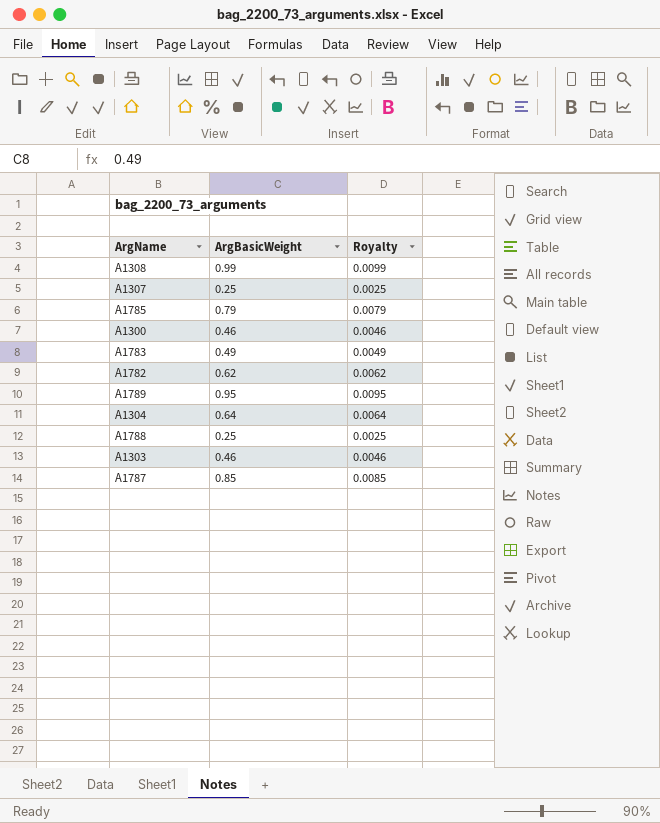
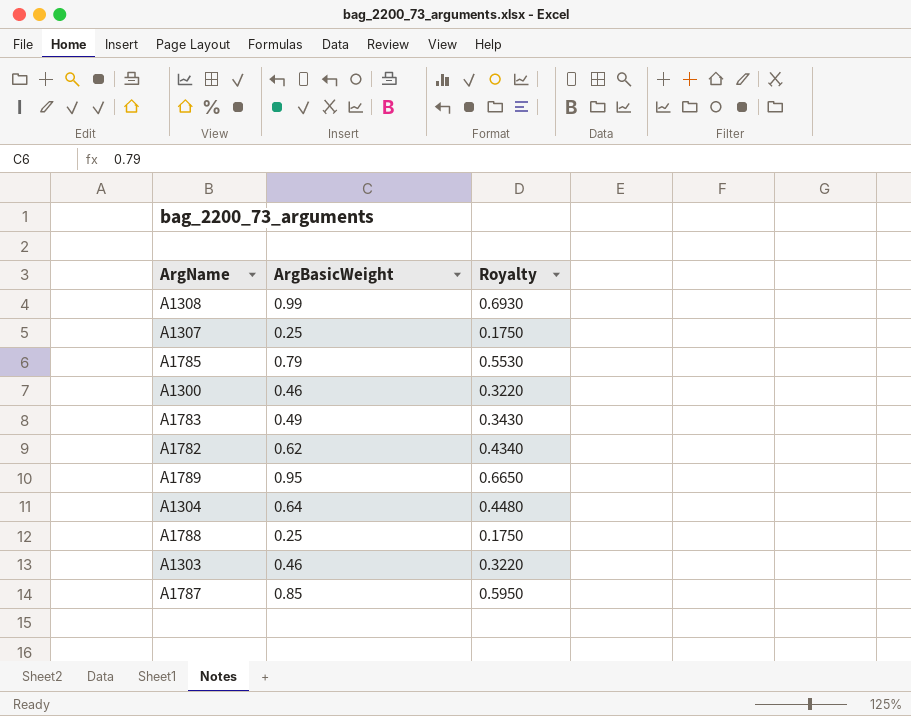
column Royalty | formula: [ArgBasicWeight] * 0.01 -> [ArgBasicWeight] * 0.7

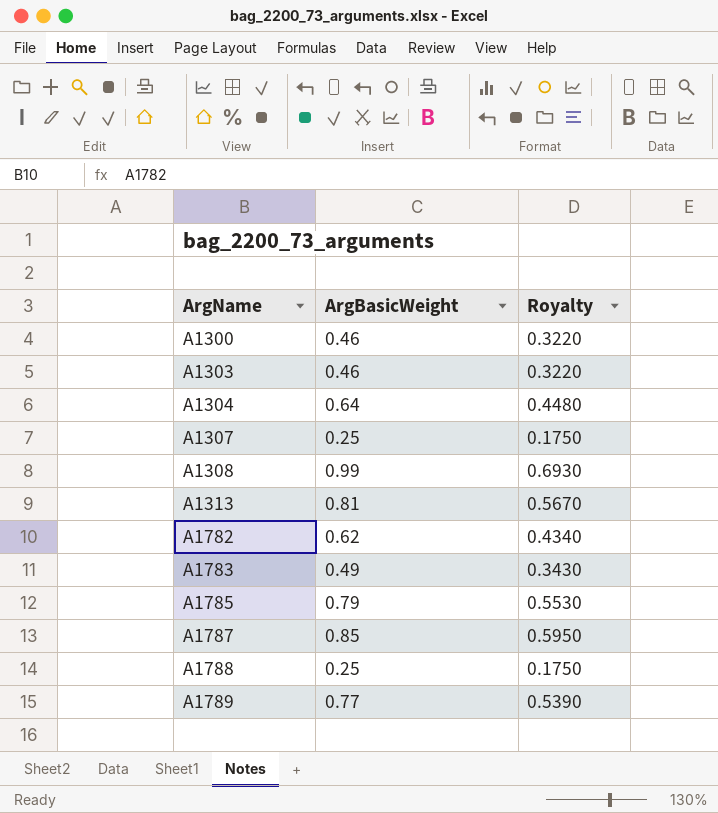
row order: none -> ArgName ascending
row A1313: none -> 0.81 | 0.5670
A1789 | ArgBasicWeight: 0.95 -> 0.77
A1789 | Royalty: 0.6650 -> 0.5390

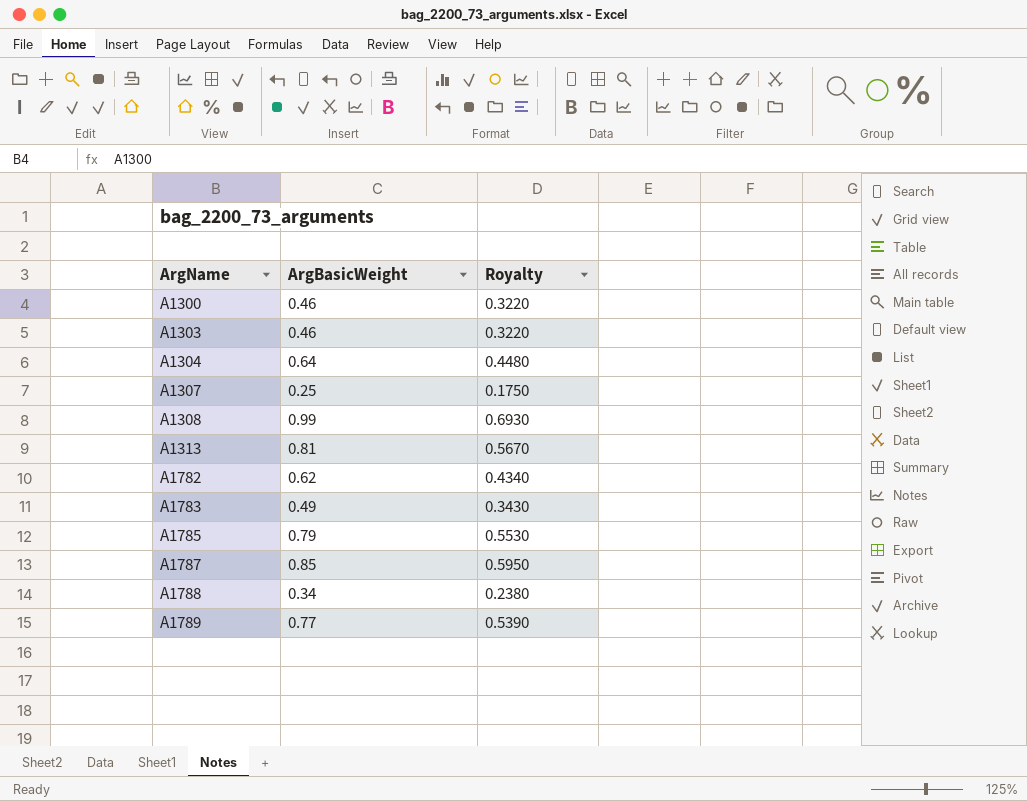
A1788 | ArgBasicWeight: 0.25 -> 0.34
A1788 | Royalty: 0.1750 -> 0.2380

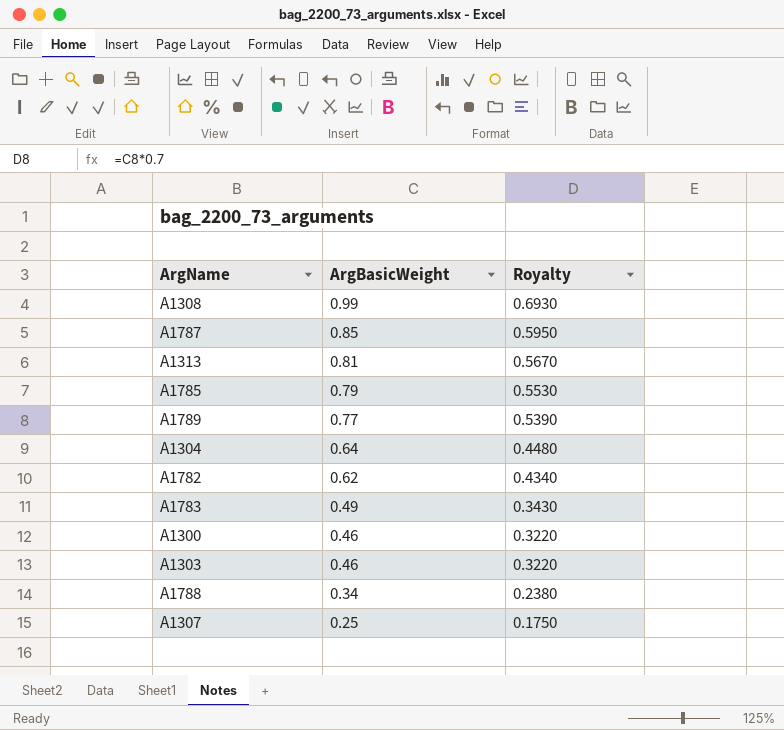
row order: ArgName ascending -> ArgBasicWeight descending

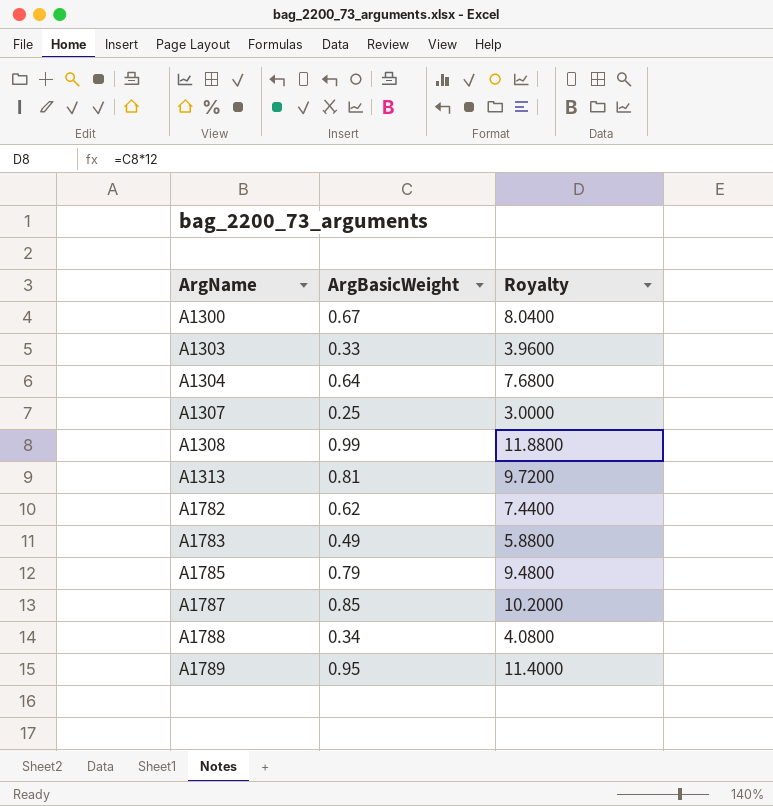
row order: ArgBasicWeight descending -> ArgName ascending
column Royalty | formula: [ArgBasicWeight] * 0.7 -> [ArgBasicWeight] * 12
A1300 | ArgBasicWeight: 0.46 -> 0.67
A1303 | ArgBasicWeight: 0.46 -> 0.33
A1789 | ArgBasicWeight: 0.77 -> 0.95

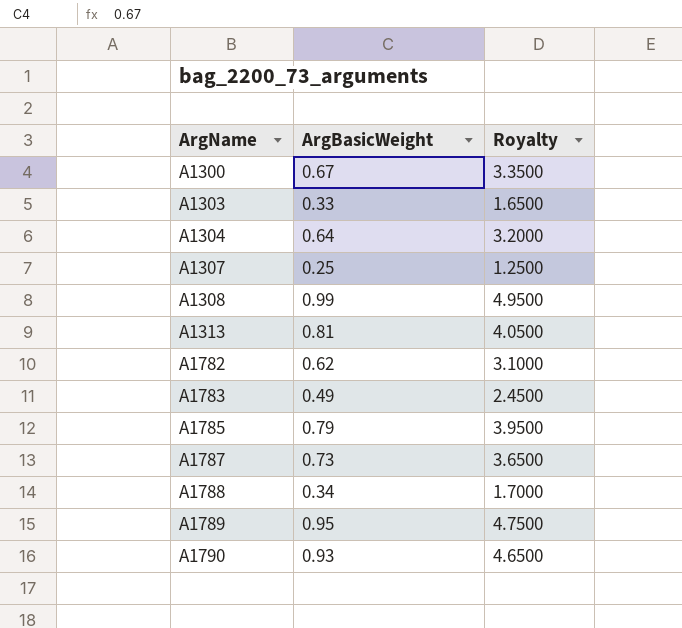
column Royalty | formula: [ArgBasicWeight] * 12 -> [ArgBasicWeight] * 5
A1787 | ArgBasicWeight: 0.85 -> 0.73
row A1790: none -> 0.93 | 4.6500

